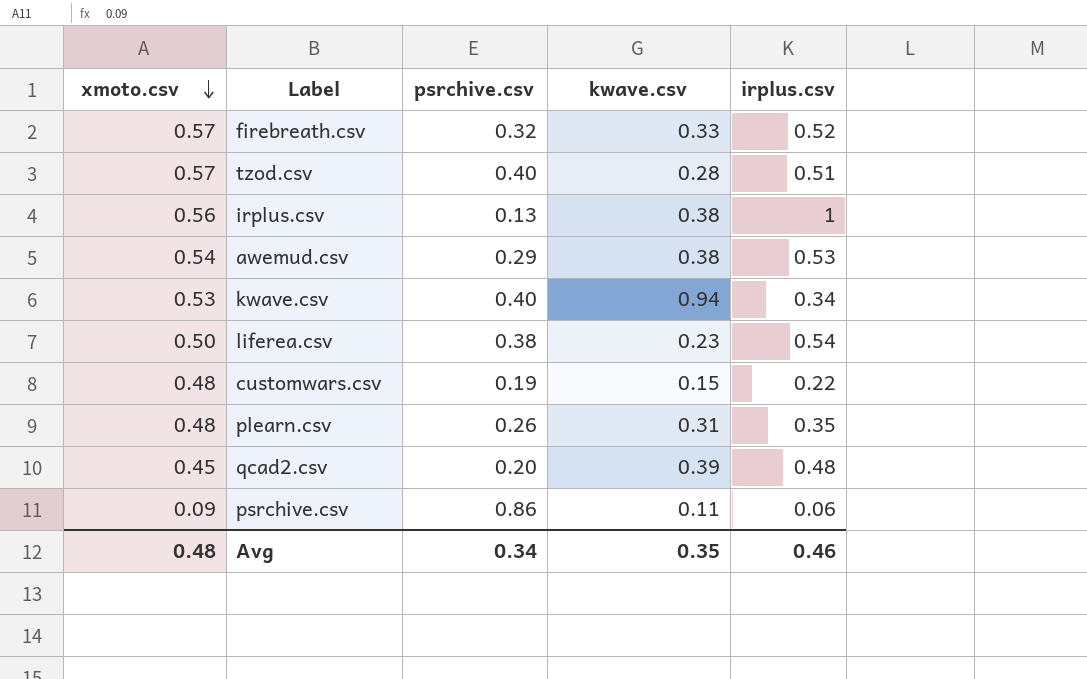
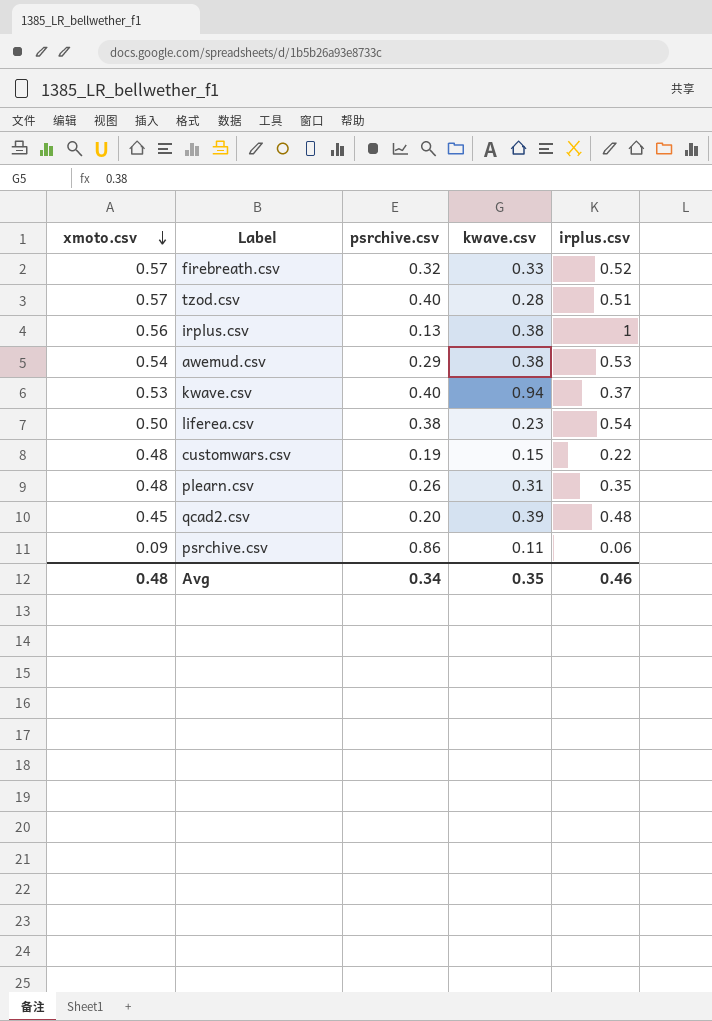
kwave.csv | irplus.csv: 0.34 -> 0.37

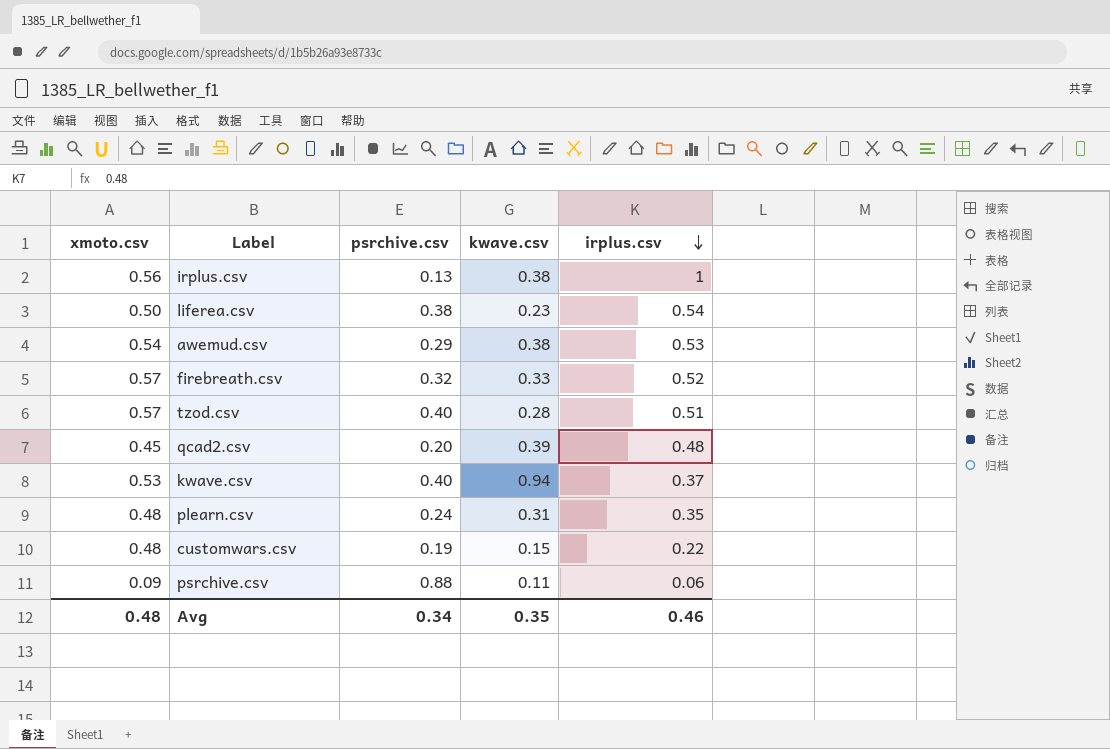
row order: xmoto.csv descending -> irplus.csv descending
plearn.csv | psrchive.csv: 0.26 -> 0.24
psrchive.csv | psrchive.csv: 0.86 -> 0.88

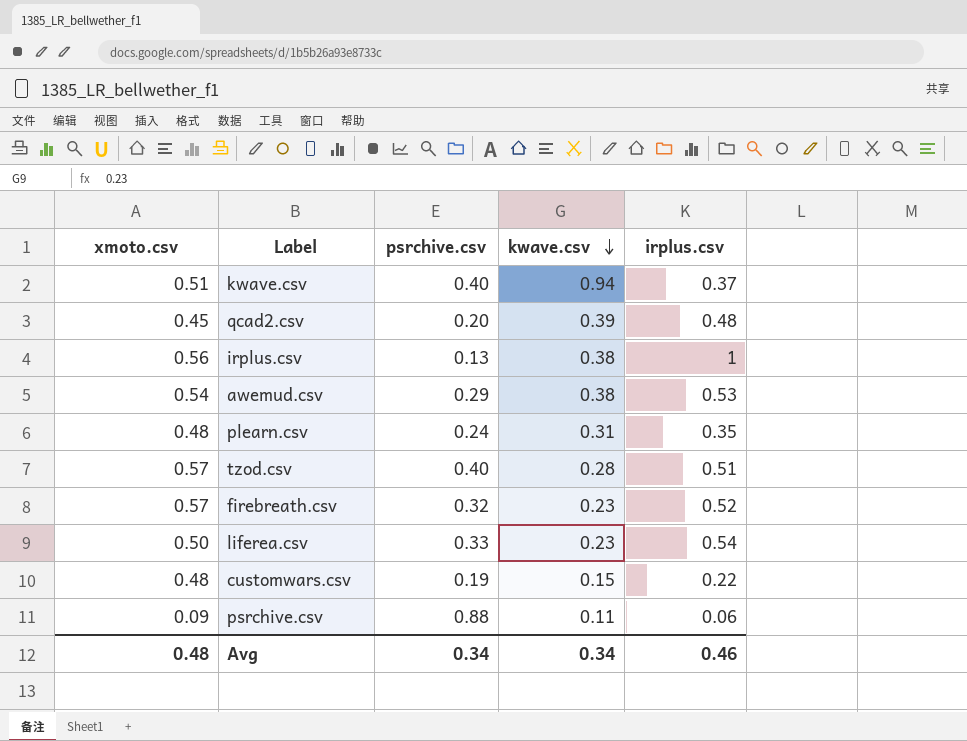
row order: irplus.csv descending -> kwave.csv descending
kwave.csv | xmoto.csv: 0.53 -> 0.51
firebreath.csv | kwave.csv: 0.33 -> 0.23
liferea.csv | psrchive.csv: 0.38 -> 0.33
Avg | kwave.csv: 0.35 -> 0.34

